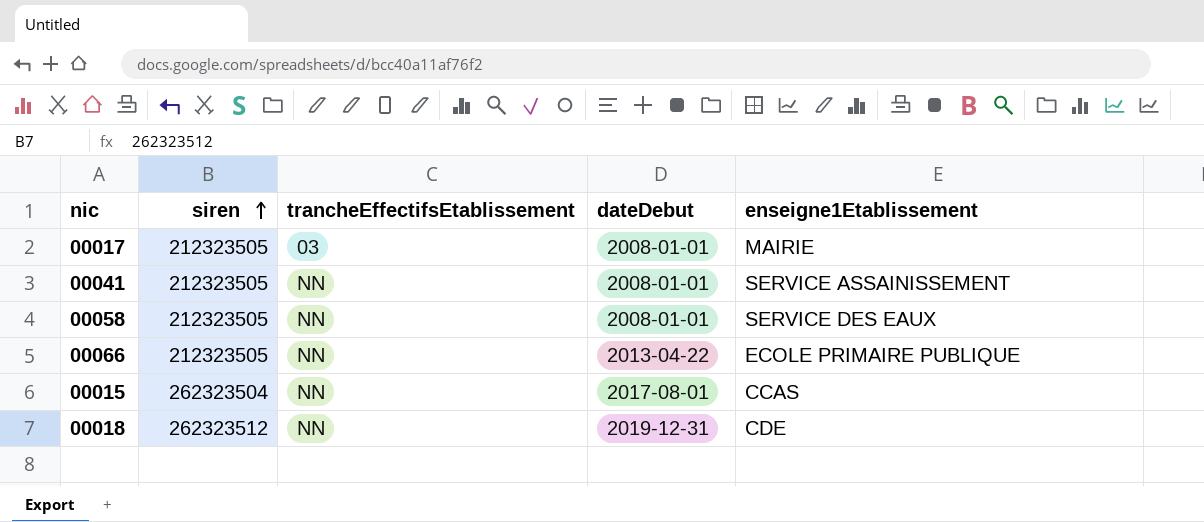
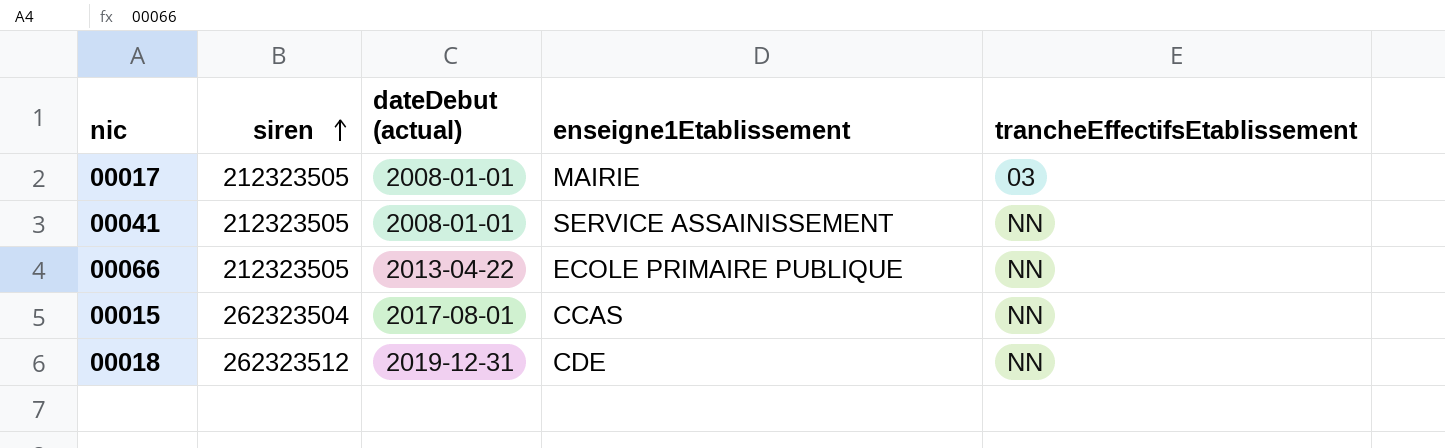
column name: dateDebut -> dateDebut (actual)
column trancheEffectifsEtablissement | position: 3 -> 5
row 00058: 212323505 | NN | 2008-01-01 | SERVICE DES EAUX -> none

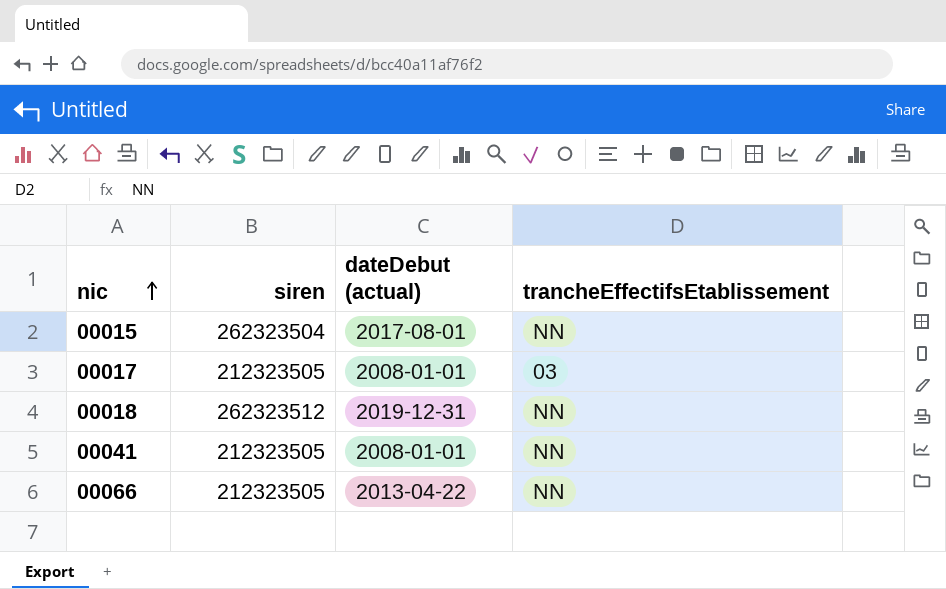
row order: siren ascending -> nic ascending
column enseigne1Etablissement | position: 4 -> none

